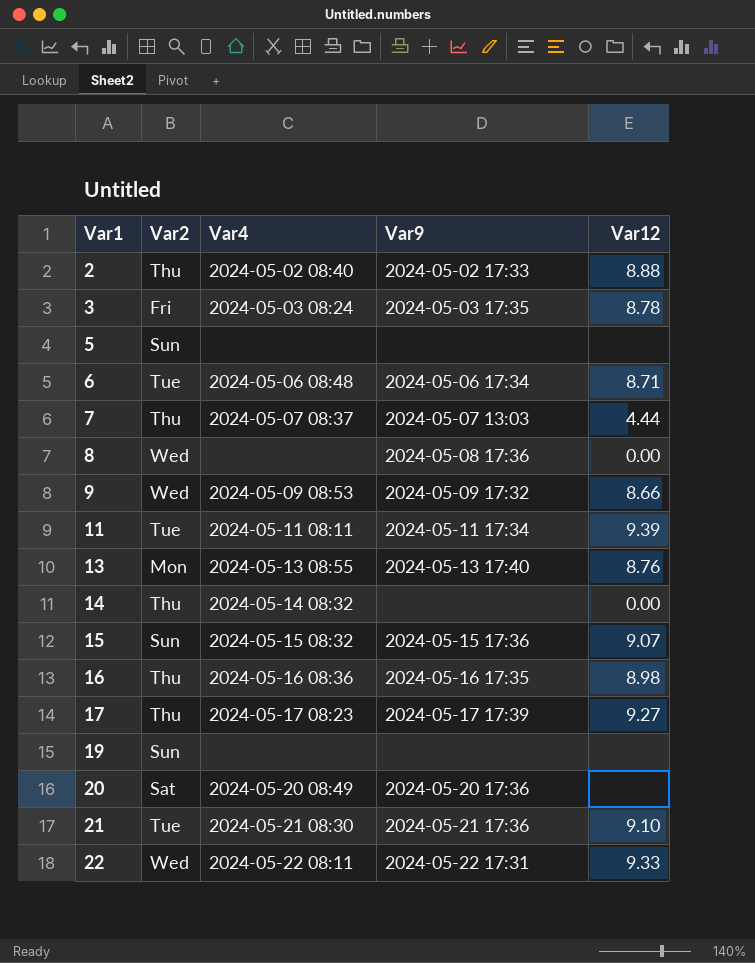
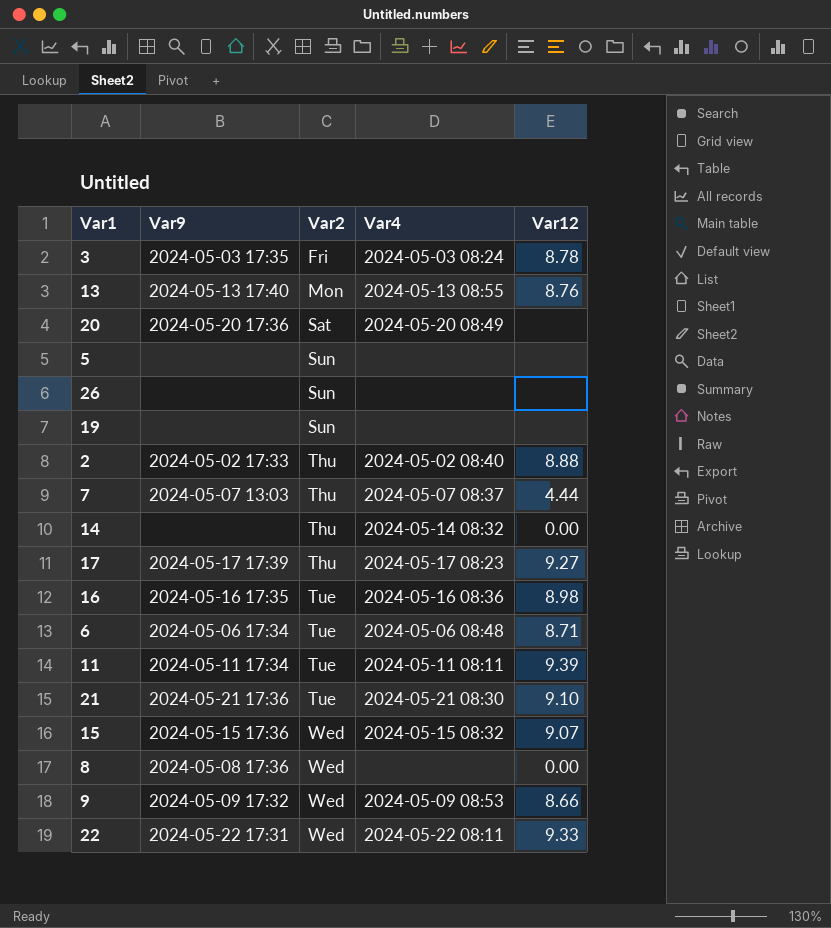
row order: Var1 ascending -> Var2 ascending
column Var9 | position: 4 -> 2
row 26: none -> none | Sun | none | none
16 | Var2: Thu -> Tue
15 | Var2: Sun -> Wed

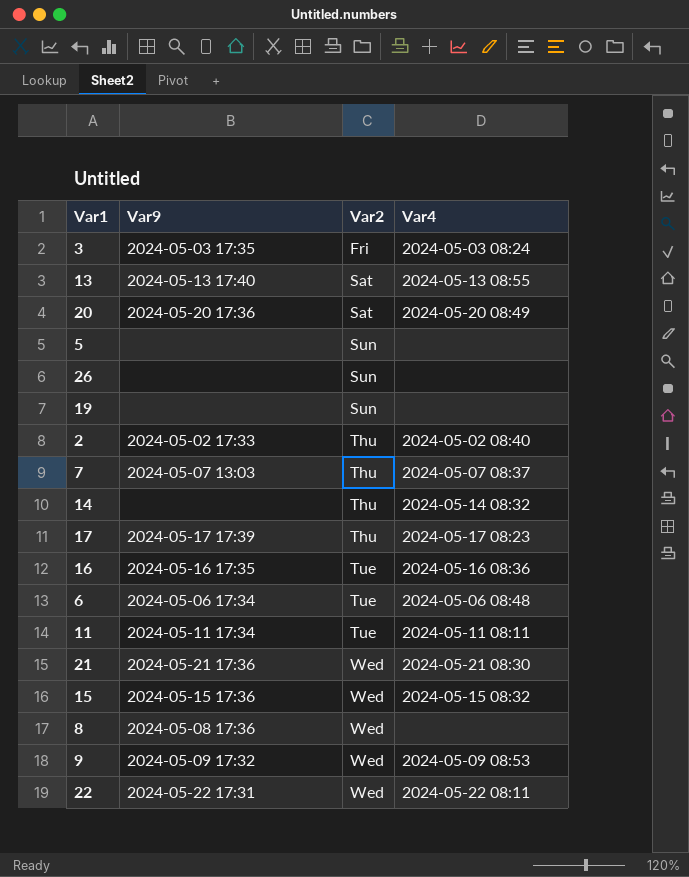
column Var12 | position: 5 -> none
13 | Var2: Mon -> Sat
21 | Var2: Tue -> Wed

